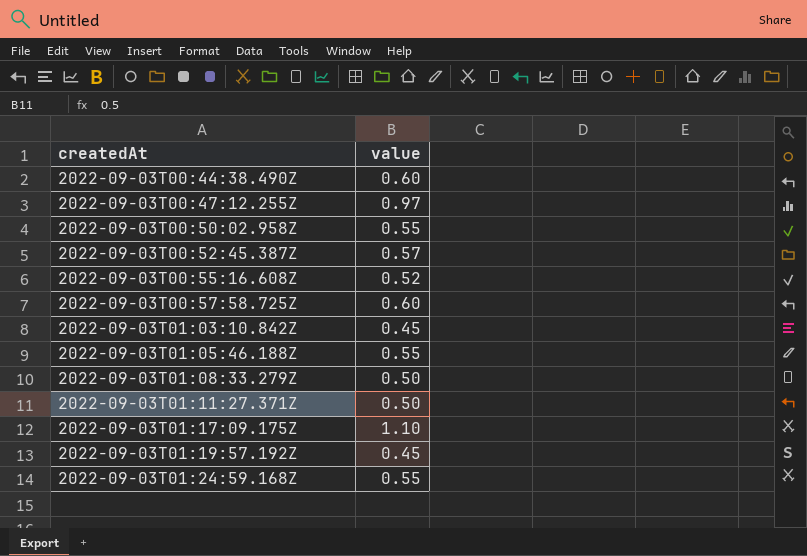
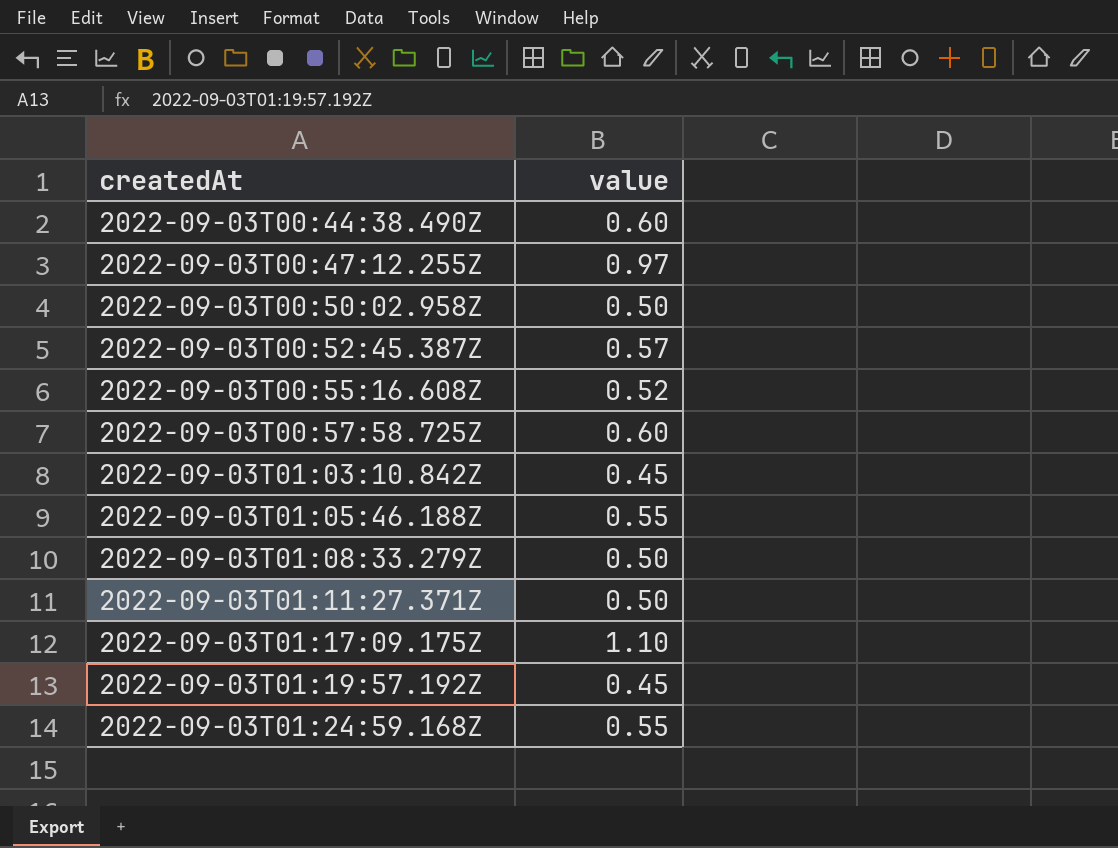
2022-09-03T00:50:02.958Z | value: 0.55 -> 0.50

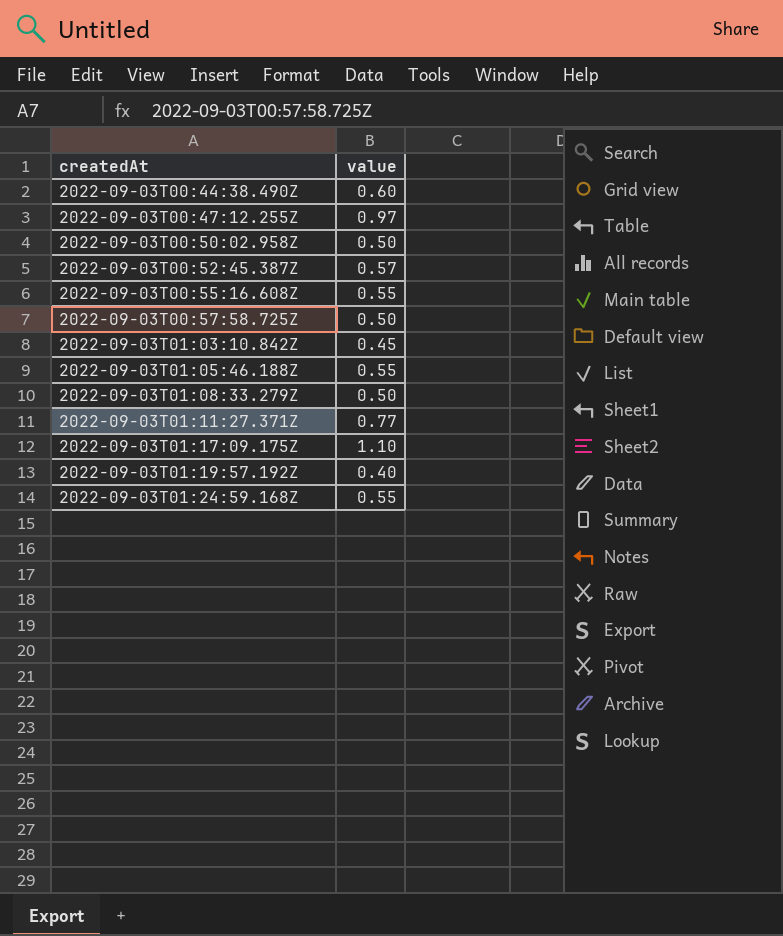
2022-09-03T00:55:16.608Z | value: 0.52 -> 0.55
2022-09-03T00:57:58.725Z | value: 0.60 -> 0.50
2022-09-03T01:11:27.371Z | value: 0.50 -> 0.77
2022-09-03T01:19:57.192Z | value: 0.45 -> 0.40

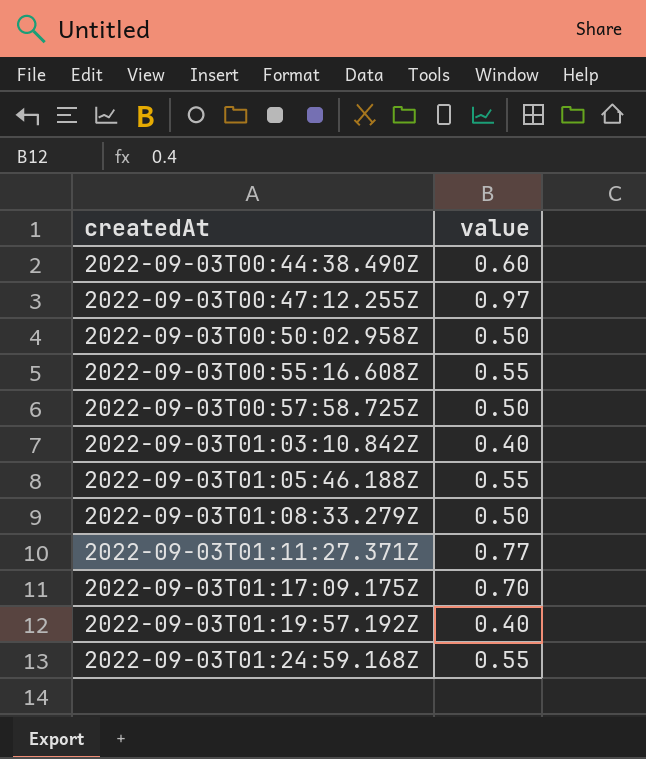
row 2022-09-03T00:52:45.387Z: 0.57 -> none
2022-09-03T01:03:10.842Z | value: 0.45 -> 0.40
2022-09-03T01:17:09.175Z | value: 1.10 -> 0.70

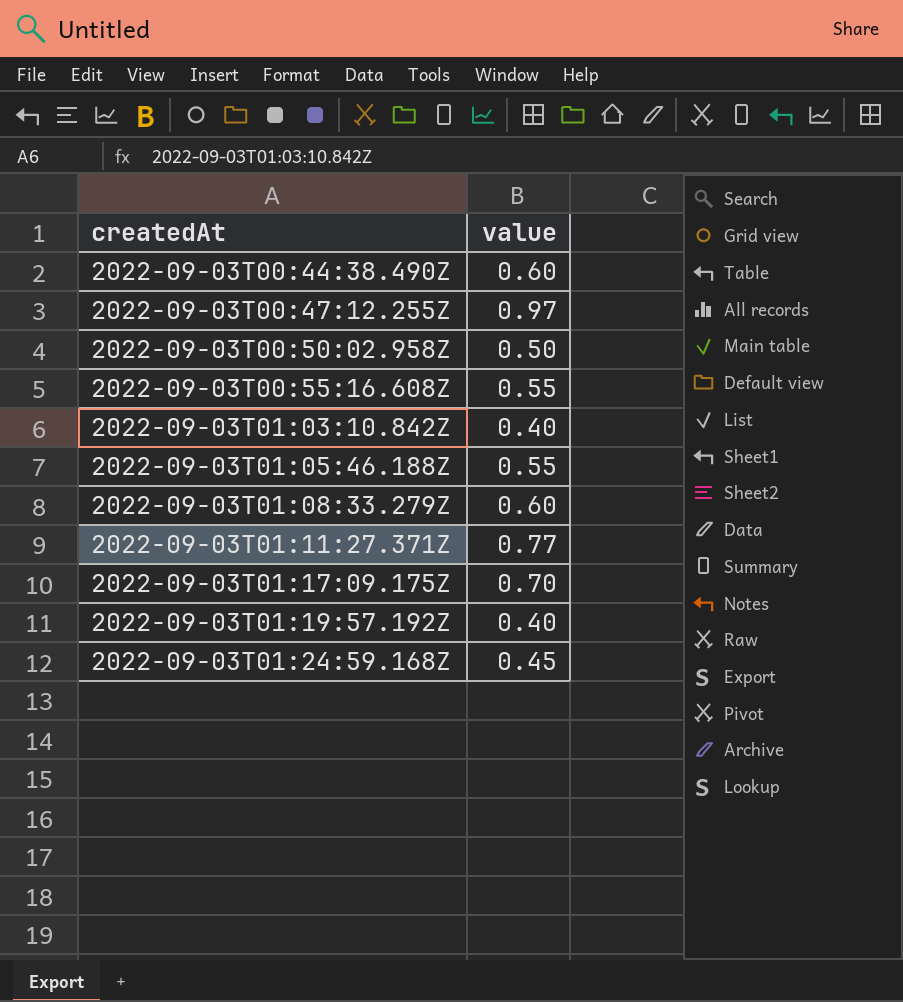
row 2022-09-03T00:57:58.725Z: 0.50 -> none
2022-09-03T01:08:33.279Z | value: 0.50 -> 0.60
2022-09-03T01:24:59.168Z | value: 0.55 -> 0.45

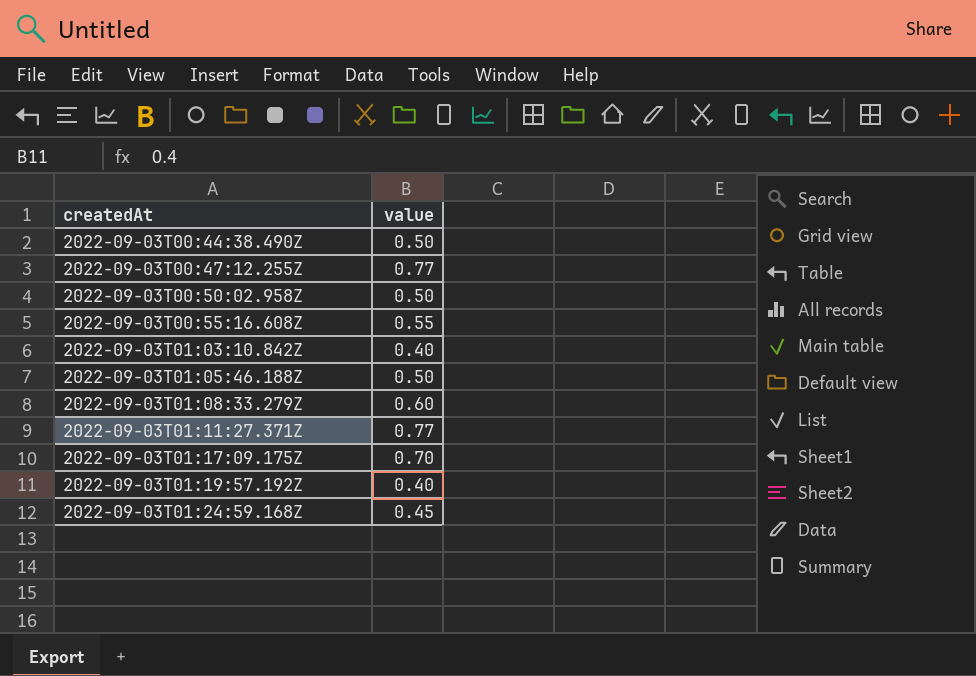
2022-09-03T00:44:38.490Z | value: 0.60 -> 0.50
2022-09-03T00:47:12.255Z | value: 0.97 -> 0.77
2022-09-03T01:05:46.188Z | value: 0.55 -> 0.50

